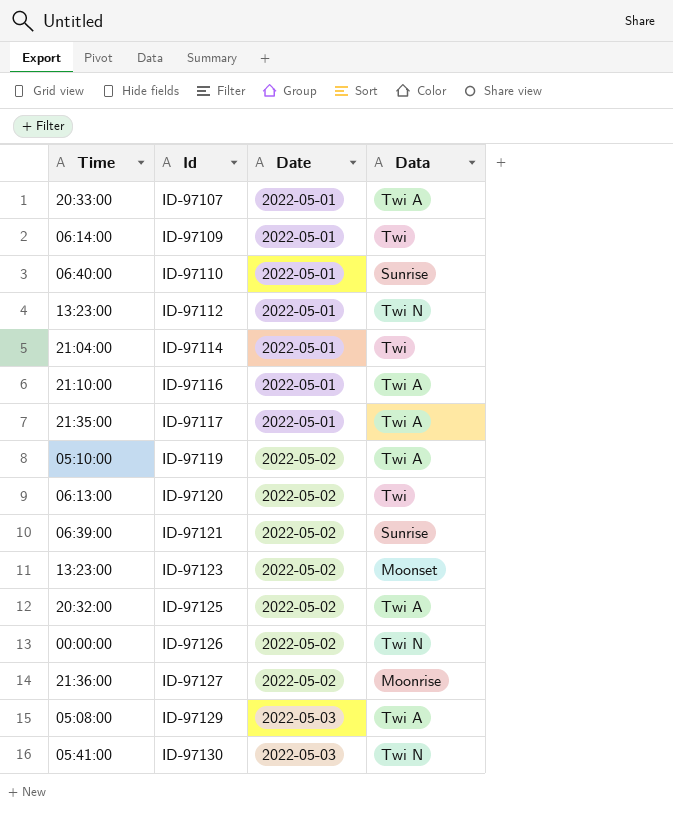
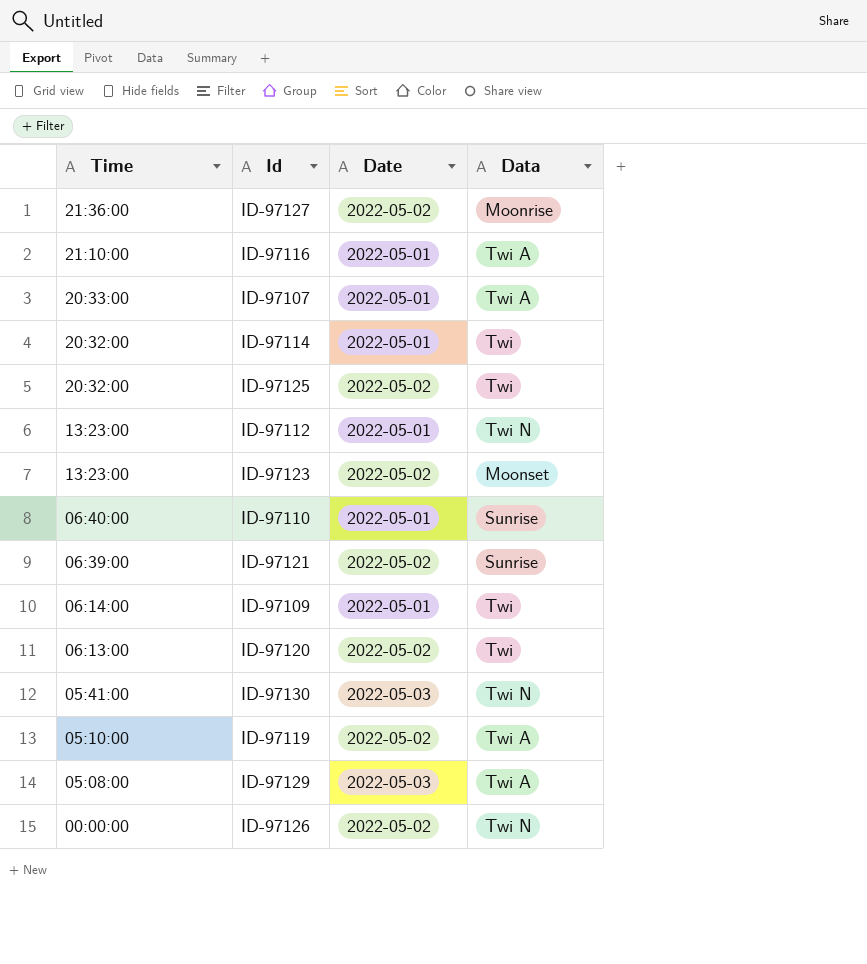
row order: Id ascending -> Time descending
row ID-97117: 21:35:00 | 2022-05-01 | Twi A -> none
ID-97114 | Time: 21:04:00 -> 20:32:00
ID-97125 | Data: Twi A -> Twi

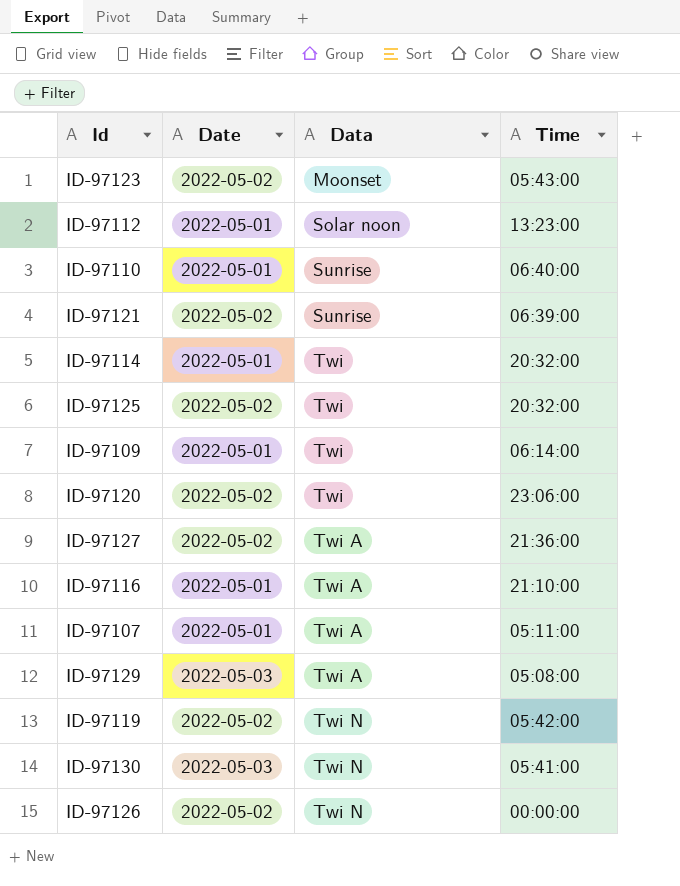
row order: Time descending -> Data ascending
column Time | position: 1 -> 4
ID-97123 | Time: 13:23:00 -> 05:43:00
ID-97112 | Data: Twi N -> Solar noon
ID-97120 | Time: 06:13:00 -> 23:06:00
ID-97127 | Data: Moonrise -> Twi A
ID-97107 | Time: 20:33:00 -> 05:11:00
ID-97119 | Data: Twi A -> Twi N
ID-97119 | Time: 05:10:00 -> 05:42:00

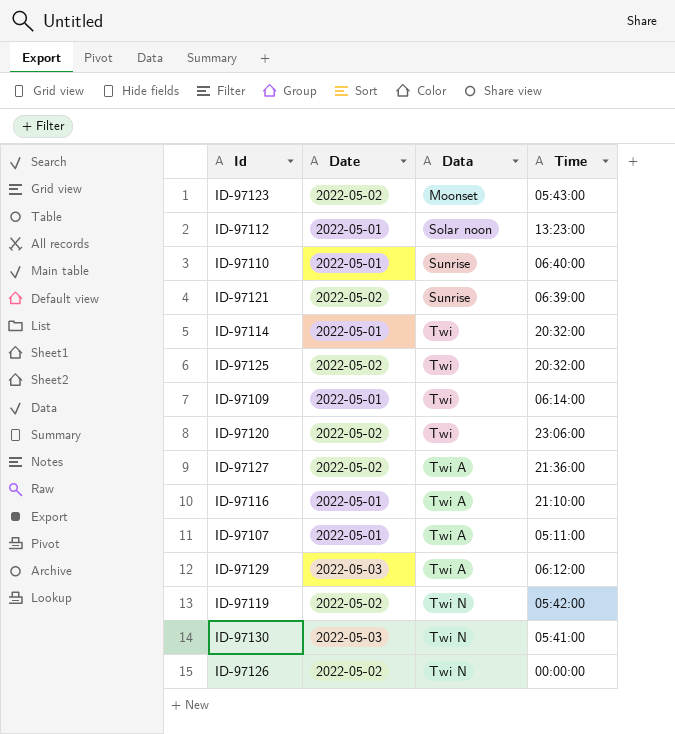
ID-97129 | Time: 05:08:00 -> 06:12:00

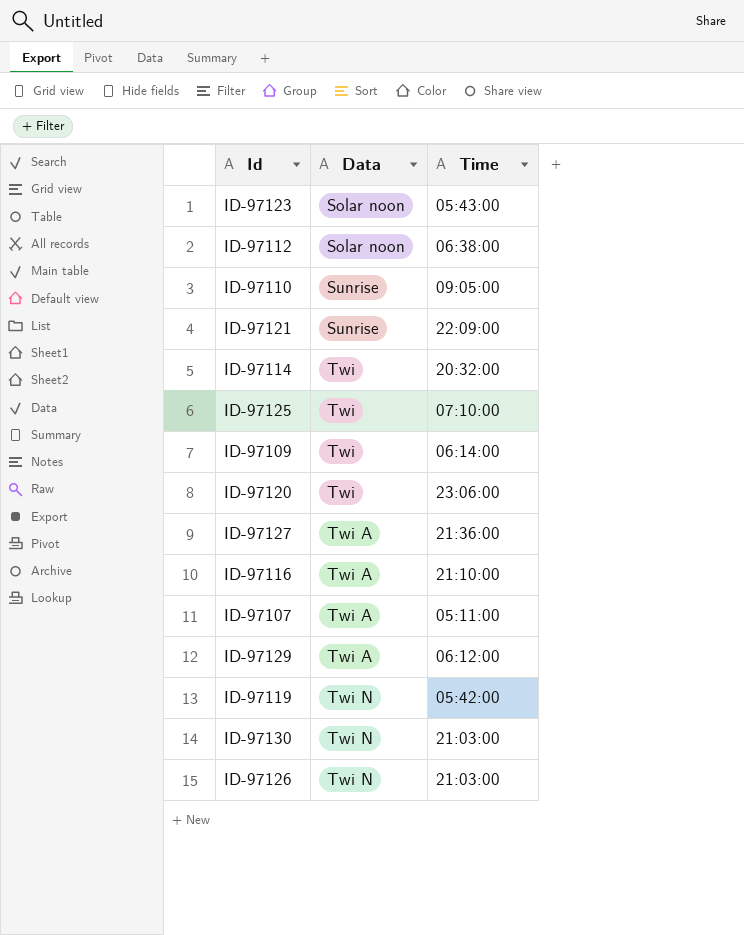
column Date | position: 2 -> none
ID-97123 | Data: Moonset -> Solar noon
ID-97112 | Time: 13:23:00 -> 06:38:00
ID-97110 | Time: 06:40:00 -> 09:05:00
ID-97121 | Time: 06:39:00 -> 22:09:00
ID-97125 | Time: 20:32:00 -> 07:10:00
ID-97130 | Time: 05:41:00 -> 21:03:00
ID-97126 | Time: 00:00:00 -> 21:03:00

